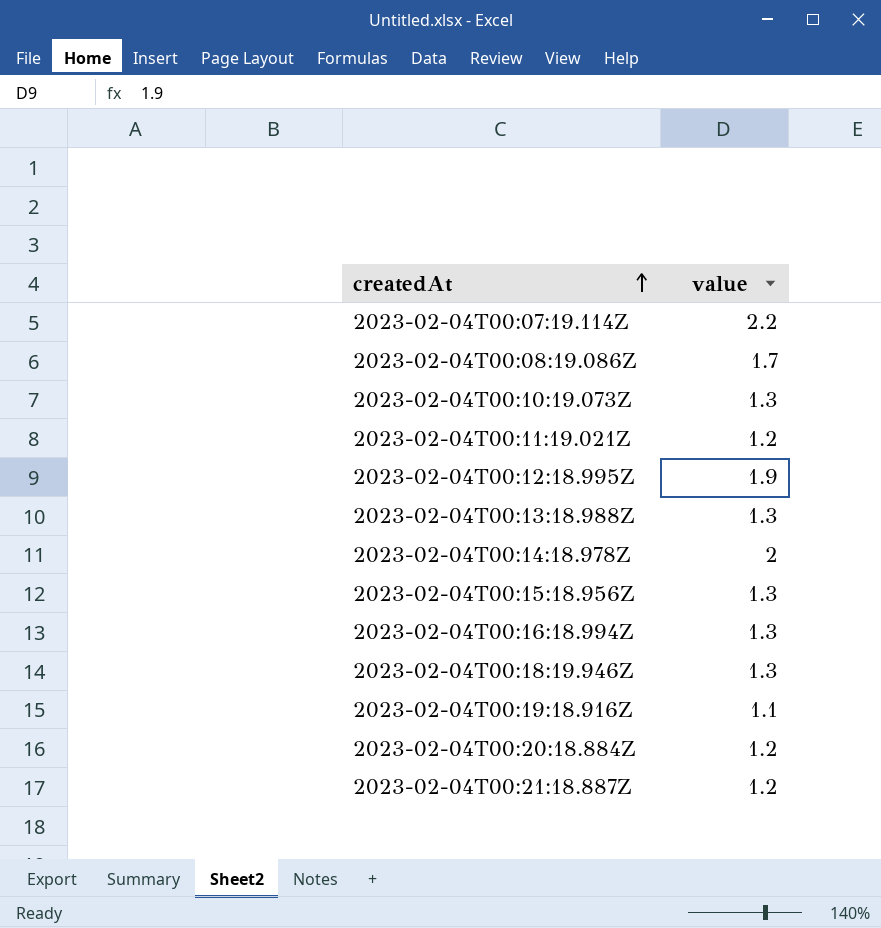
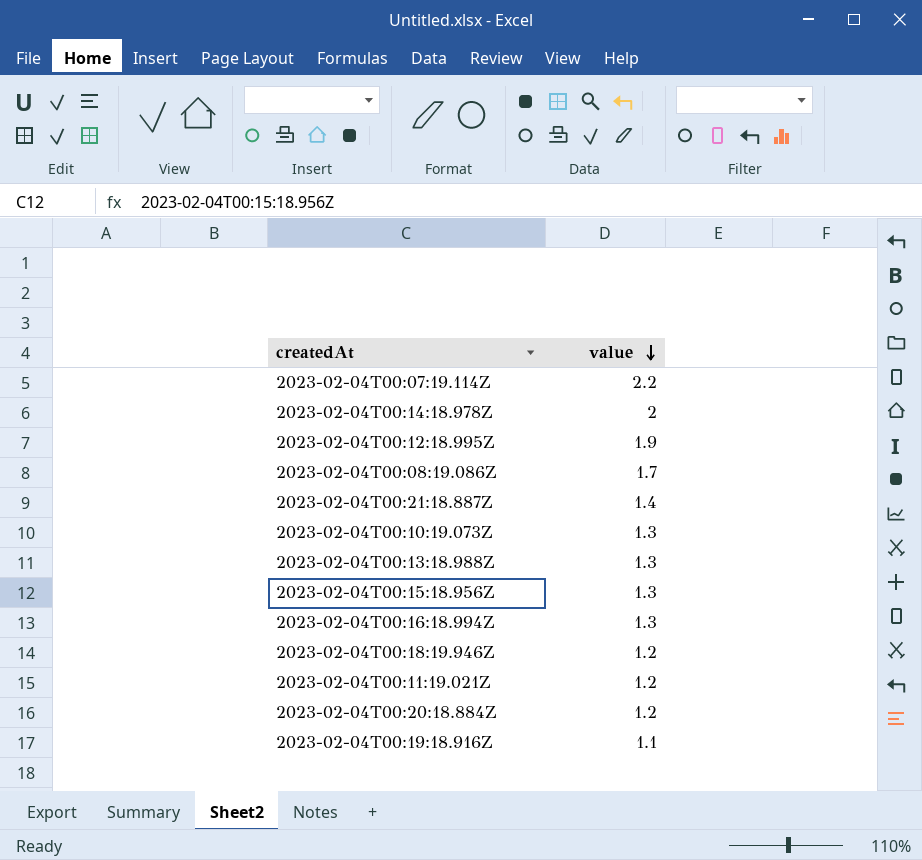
row order: createdAt ascending -> value descending
2023-02-04T00:21:18.887Z | value: 1.2 -> 1.4
2023-02-04T00:18:19.946Z | value: 1.3 -> 1.2

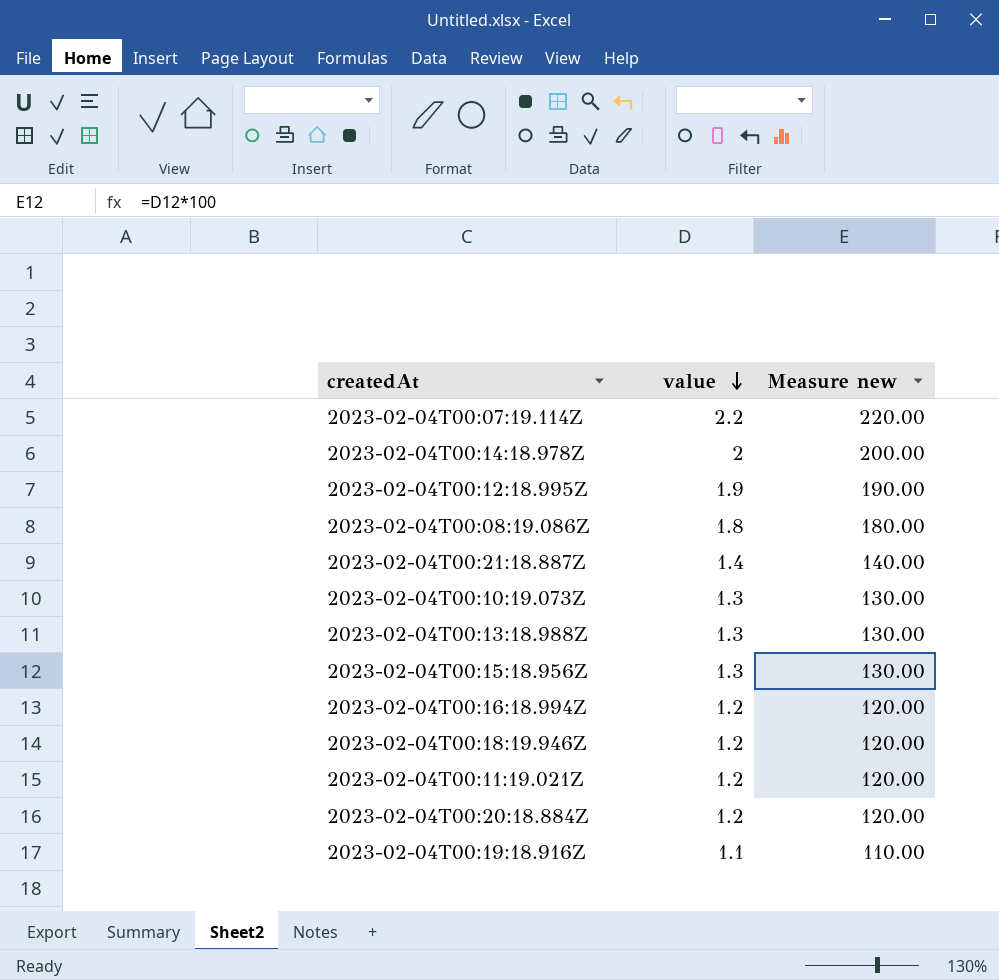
column Measure new | formula: none -> [value] * 100
2023-02-04T00:08:19.086Z | value: 1.7 -> 1.8
2023-02-04T00:16:18.994Z | value: 1.3 -> 1.2

